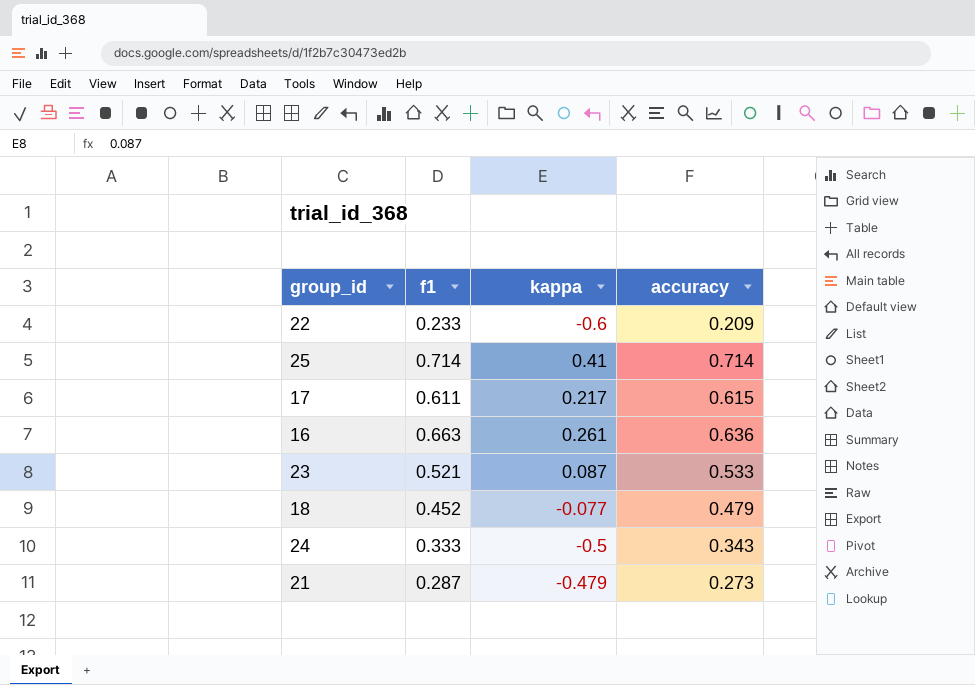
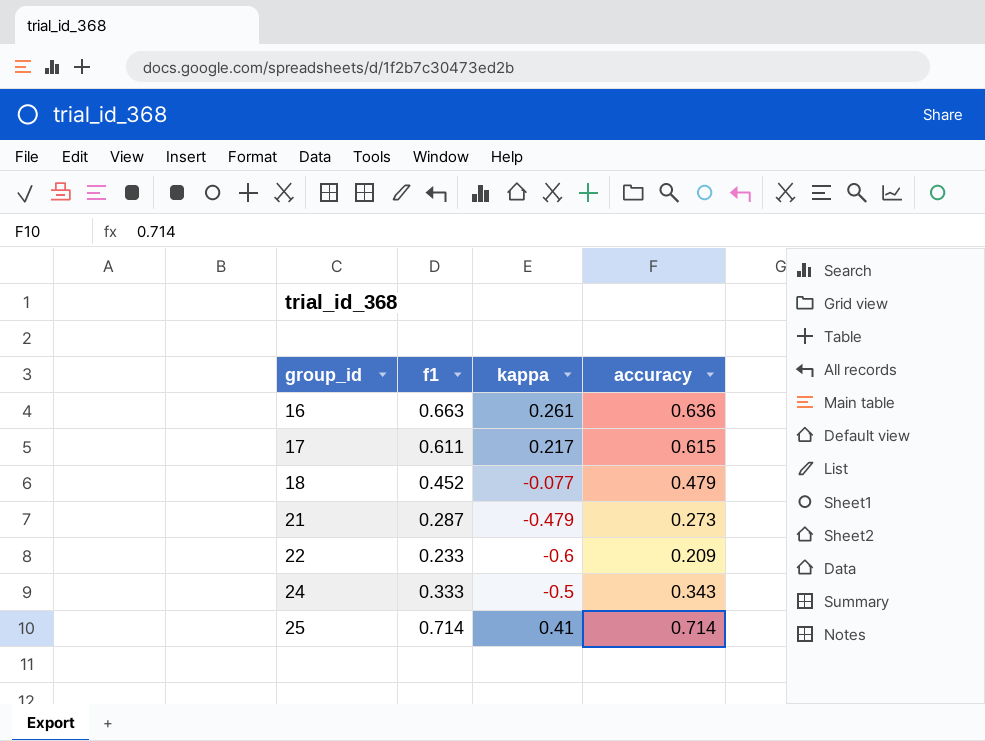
row order: none -> group_id ascending
row 23: 0.521 | 0.087 | 0.533 -> none

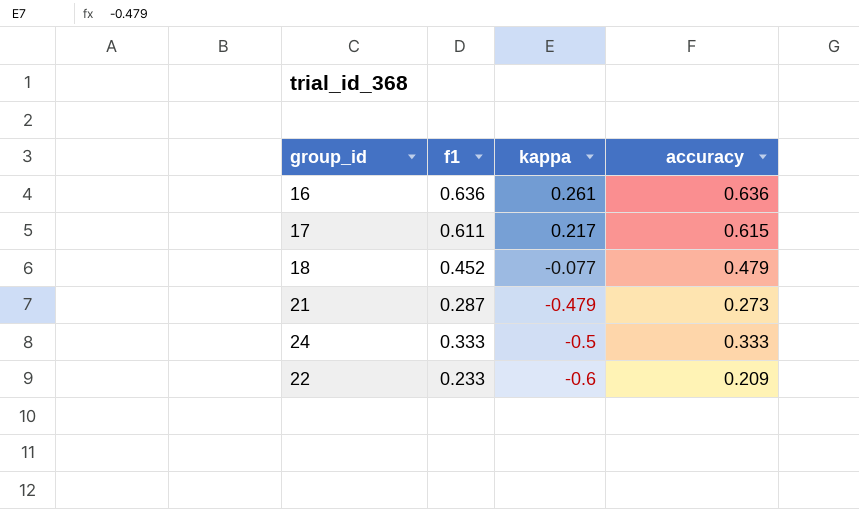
row order: group_id ascending -> kappa descending
row 25: 0.714 | 0.41 | 0.714 -> none
16 | f1: 0.663 -> 0.636
24 | accuracy: 0.343 -> 0.333

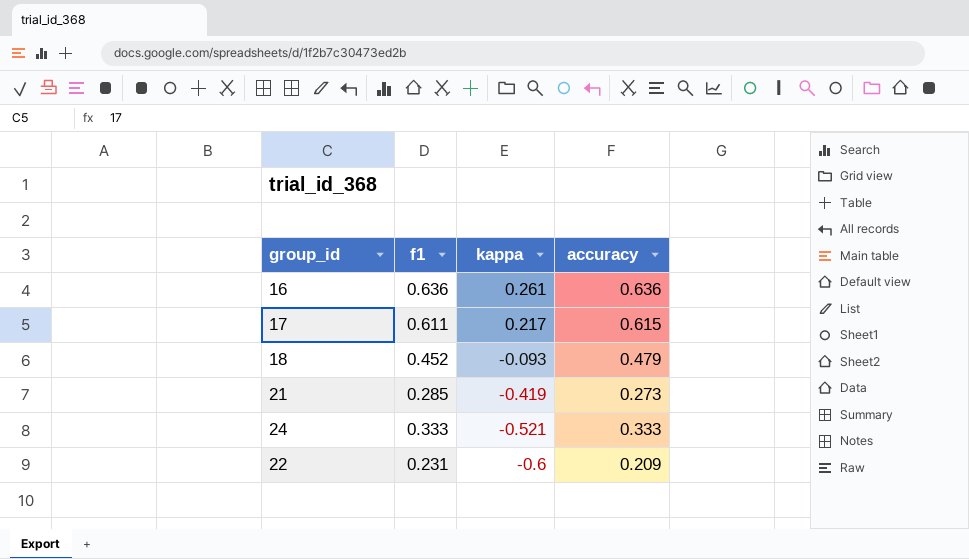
18 | kappa: -0.077 -> -0.093
21 | f1: 0.287 -> 0.285
21 | kappa: -0.479 -> -0.419
24 | kappa: -0.5 -> -0.521
22 | f1: 0.233 -> 0.231

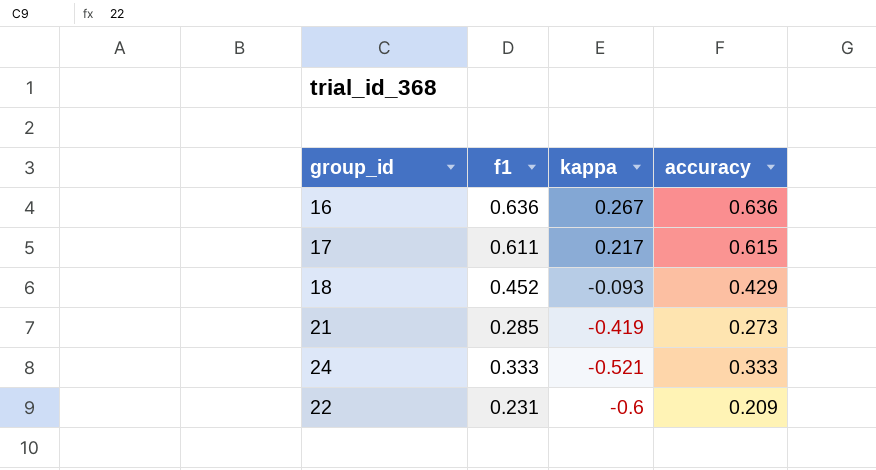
16 | kappa: 0.261 -> 0.267
18 | accuracy: 0.479 -> 0.429

